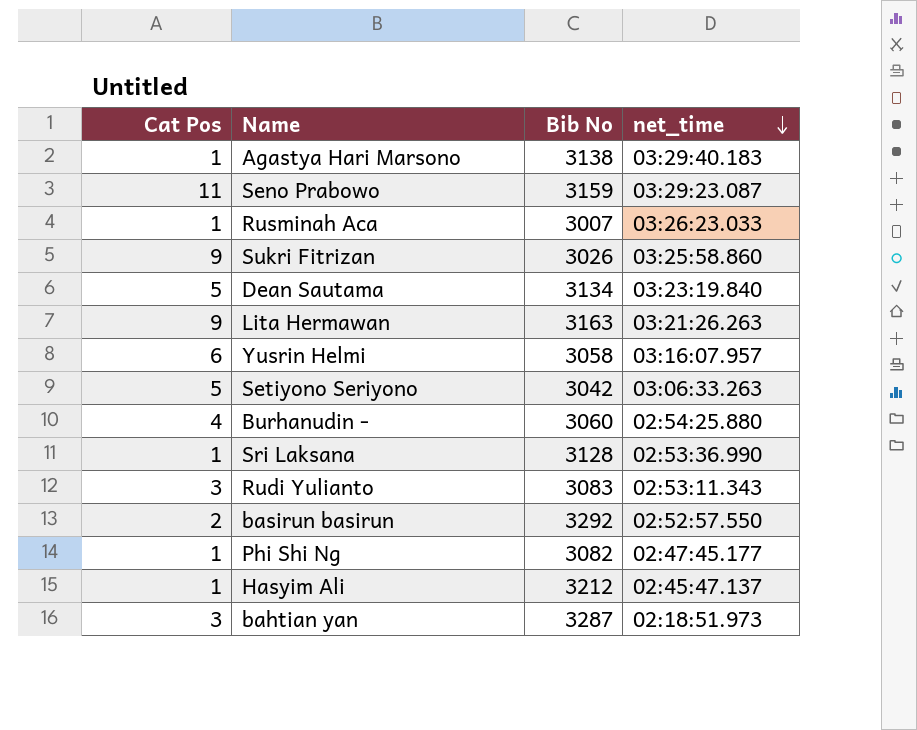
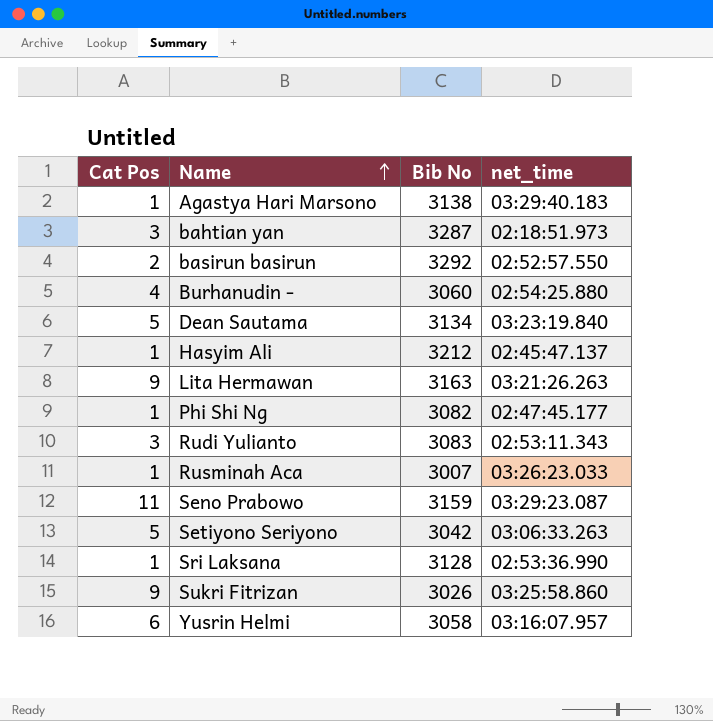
row order: net_time descending -> Name ascending

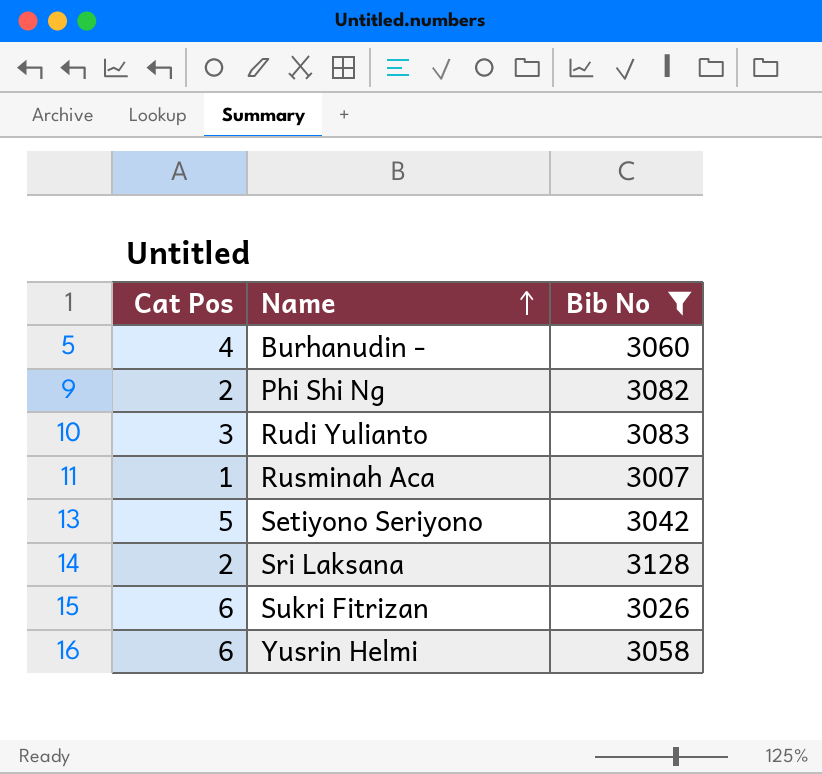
filter: none -> Bib No <= 3128
column net_time | position: 4 -> none
Phi Shi Ng | Cat Pos: 1 -> 2
Sri Laksana | Cat Pos: 1 -> 2
Sukri Fitrizan | Cat Pos: 9 -> 6

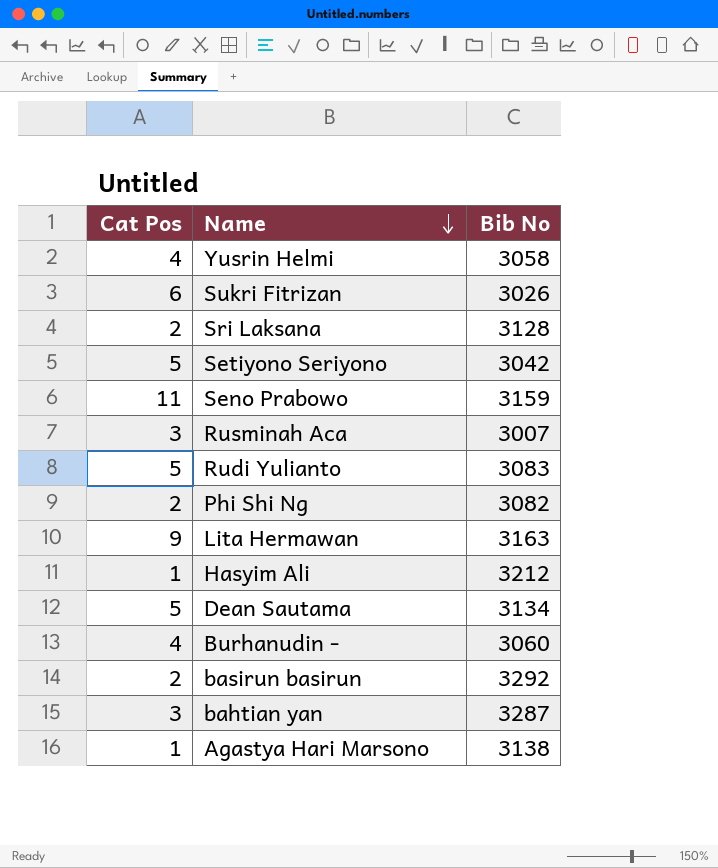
filter: Bib No <= 3128 -> none
row order: Name ascending -> Name descending
Yusrin Helmi | Cat Pos: 6 -> 4
Rusminah Aca | Cat Pos: 1 -> 3
Rudi Yulianto | Cat Pos: 3 -> 5

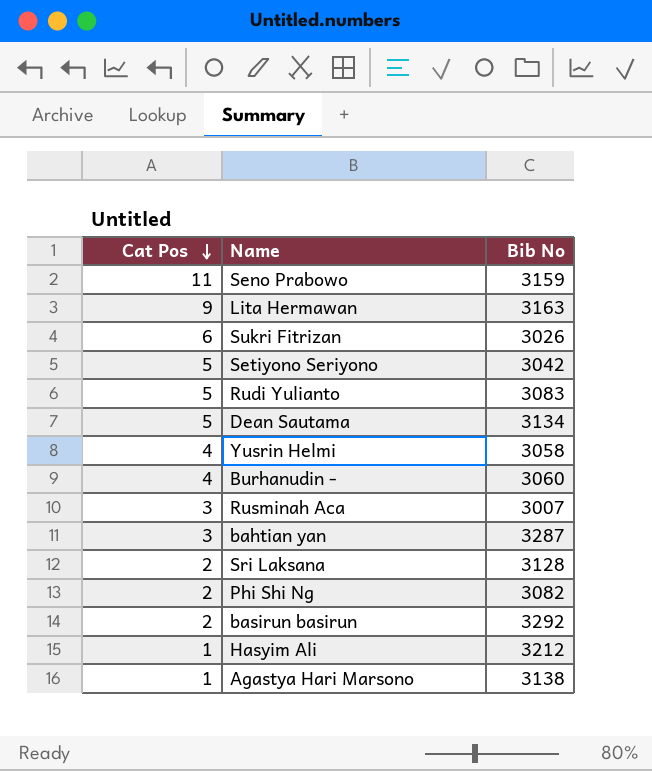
row order: Name descending -> Cat Pos descending

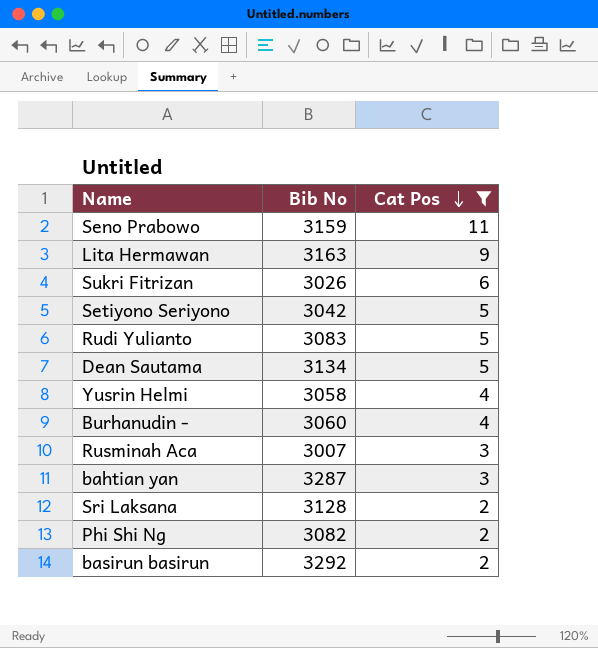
filter: none -> Cat Pos != 1
column Cat Pos | position: 1 -> 3

